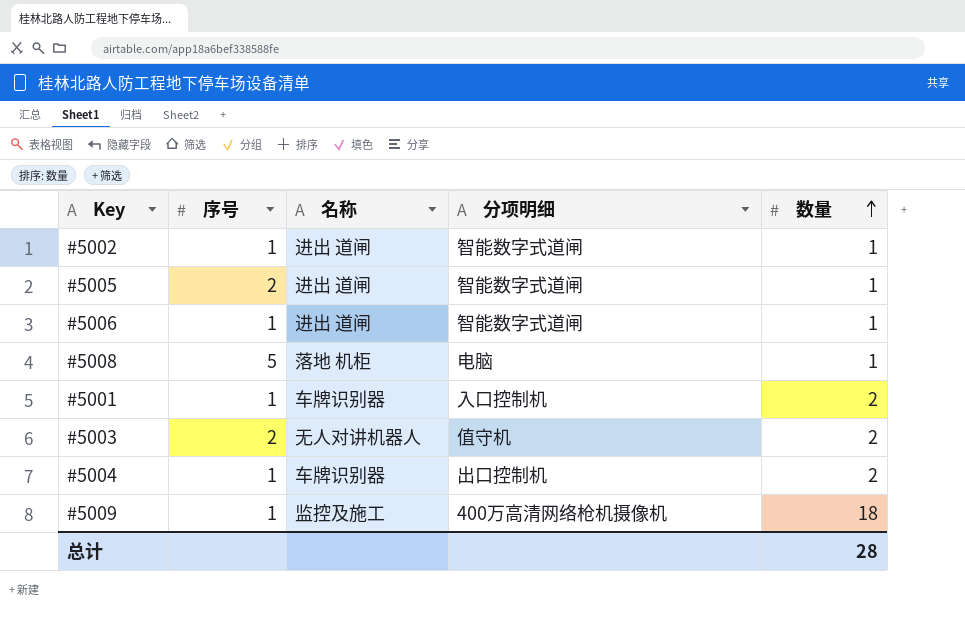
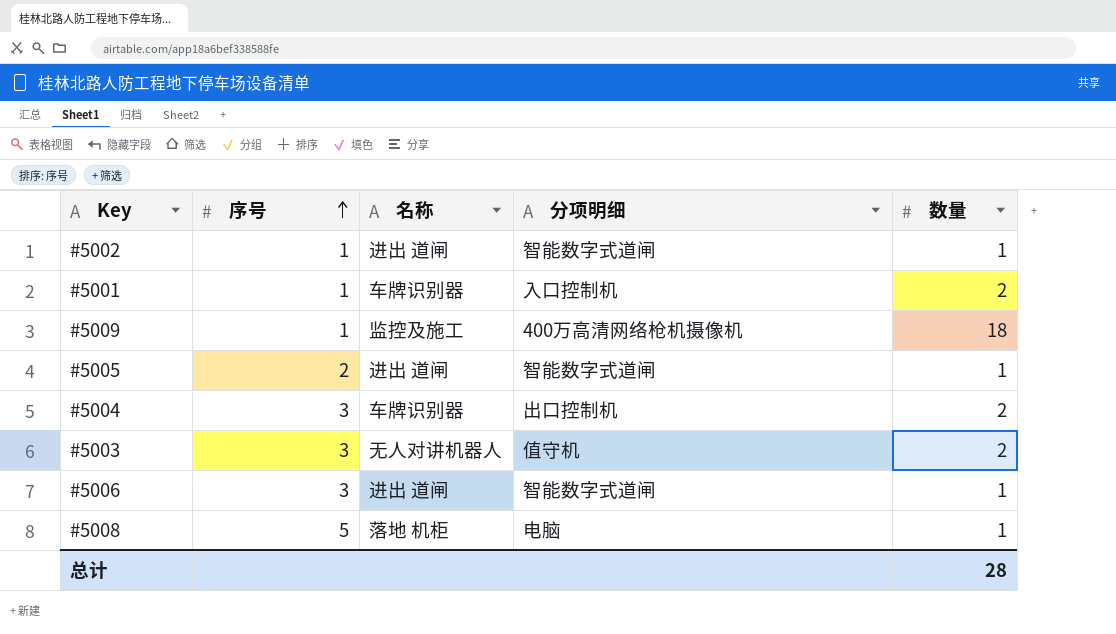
row order: 数量 ascending -> 序号 ascending
#5004 | 序号: 1 -> 3
#5003 | 序号: 2 -> 3
#5006 | 序号: 1 -> 3

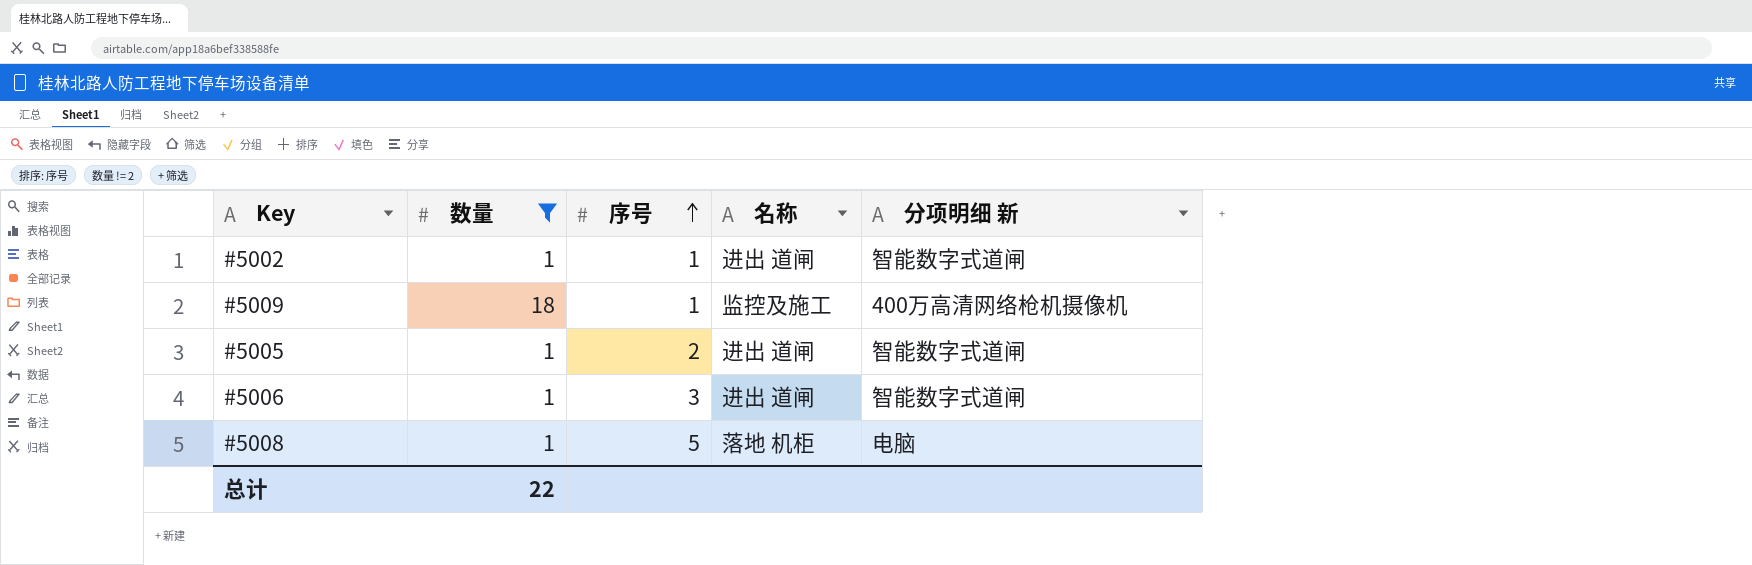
filter: none -> 数量 != 2
column 数量 | position: 5 -> 2
column name: 分项明细 -> 分项明细 新
总计 | 数量: 28 -> 22

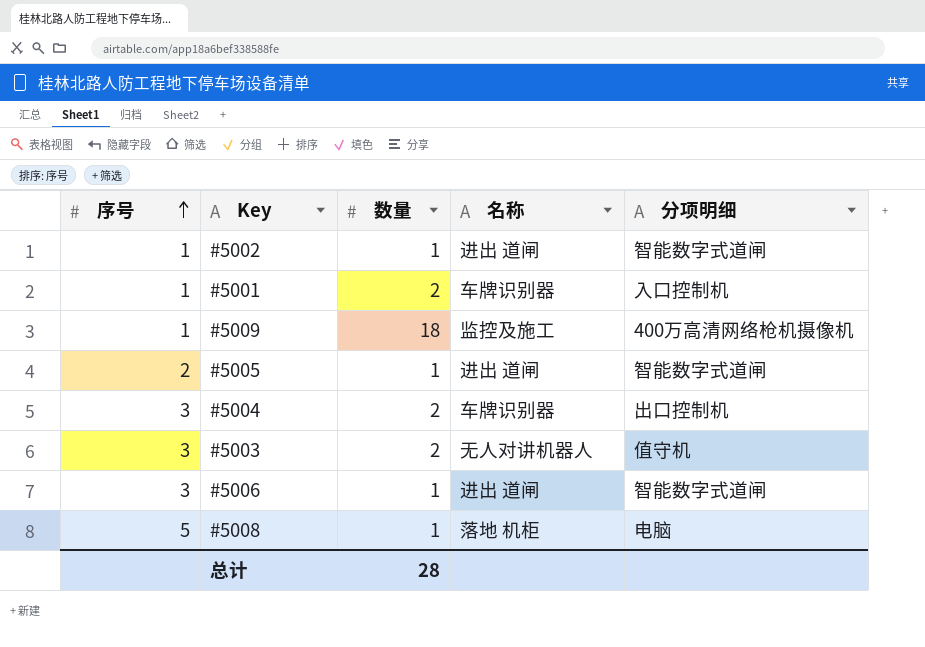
filter: 数量 != 2 -> none
column 序号 | position: 3 -> 1
column name: 分项明细 新 -> 分项明细
总计 | 数量: 22 -> 28

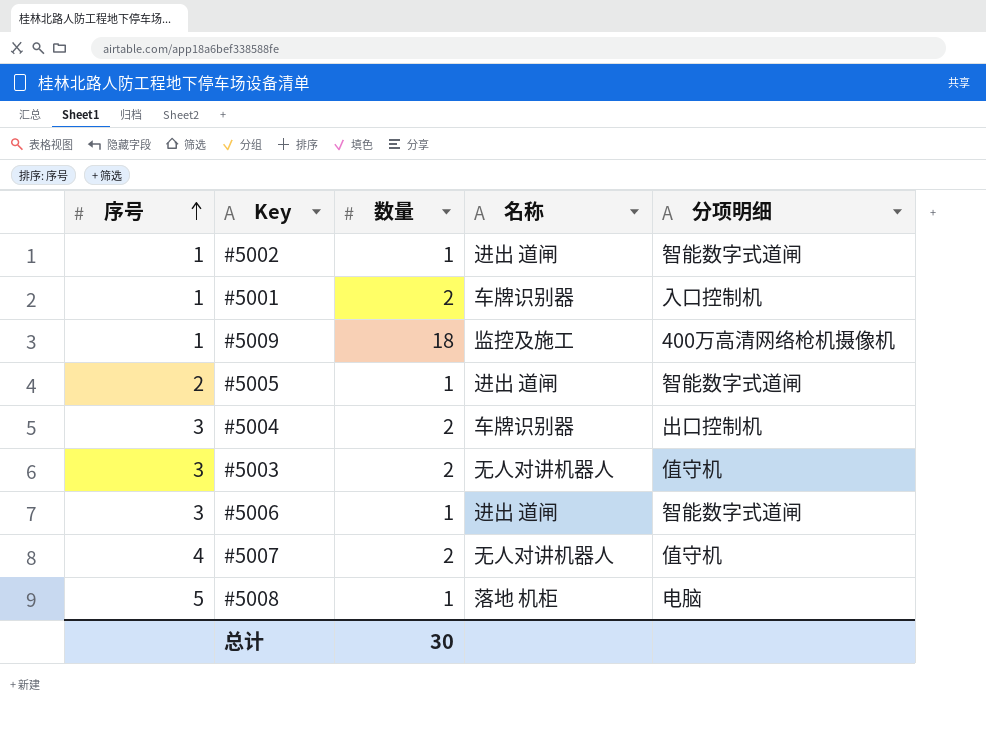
row #5007: none -> 4 | 2 | 无人对讲机器人 | 值守机
总计 | 数量: 28 -> 30

